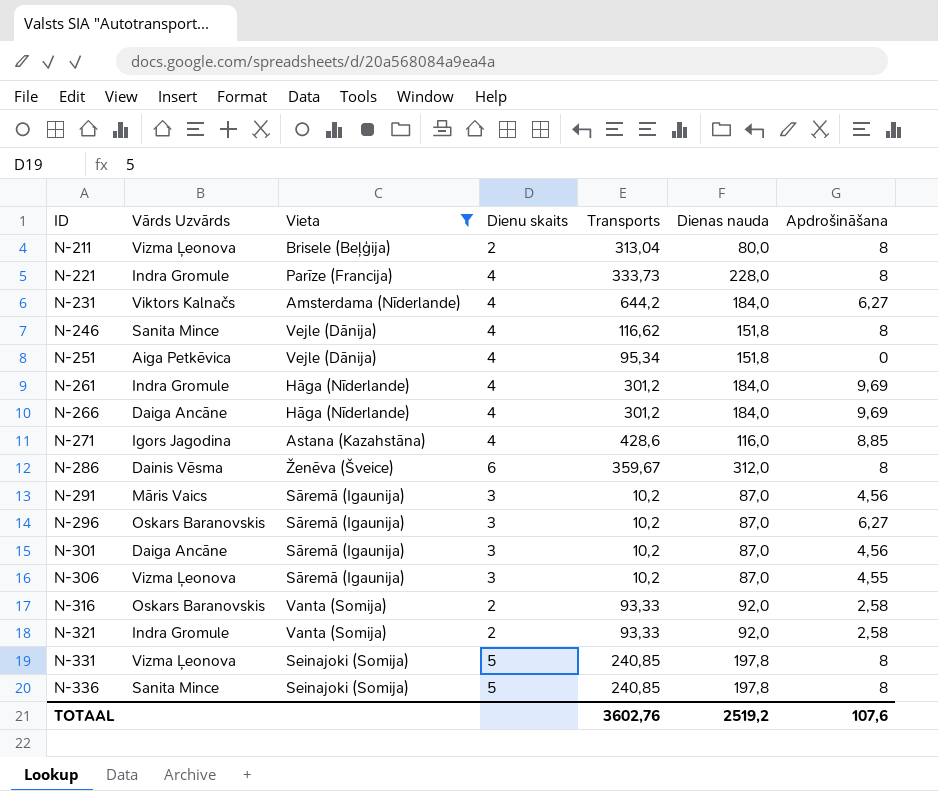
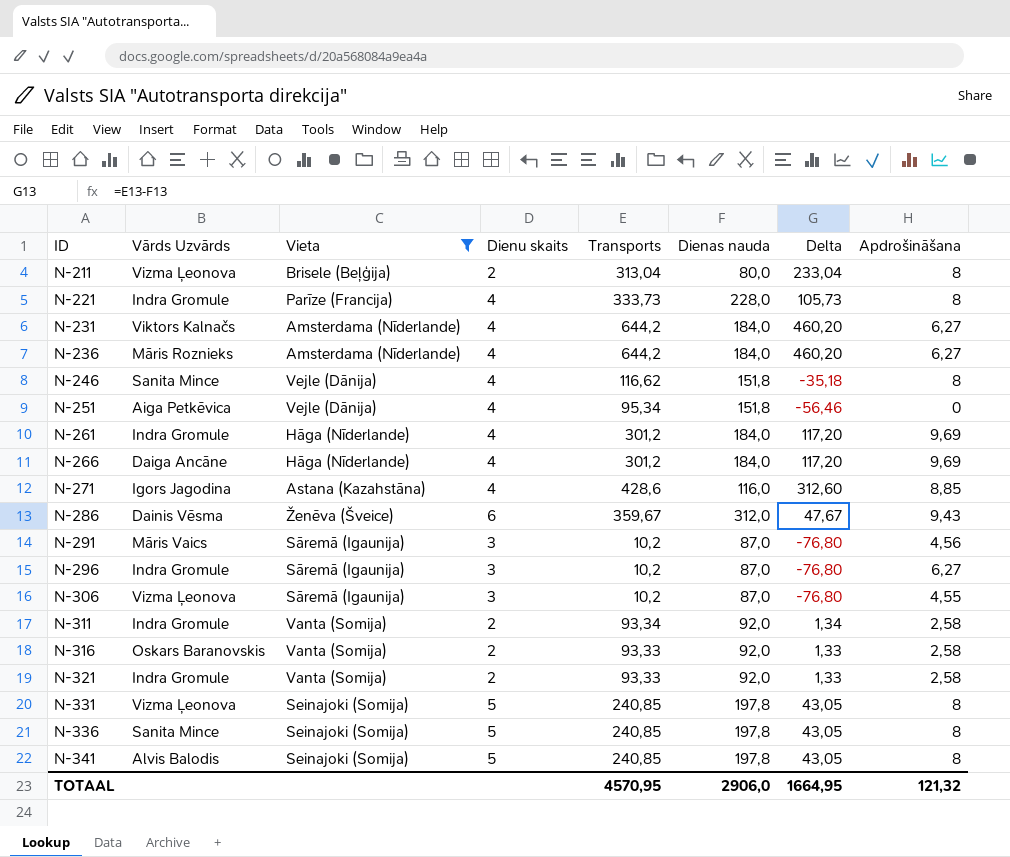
column Delta | formula: none -> [Transports] - [Dienas nauda]
row N-301: Daiga Ancāne | Sāremā (Igaunija) | 3 | 10,2 | 87,0 | 4,56 -> none
row N-236: none -> Māris Roznieks | Amsterdama (Nīderlande) | 4 | 644,2 | 184,0 | 460,20 | 6,27
N-286 | Apdrošināšana: 8 -> 9,43
N-296 | Vārds Uzvārds: Oskars Baranovskis -> Indra Gromule
row N-311: none -> Indra Gromule | Vanta (Somija) | 2 | 93,34 | 92,0 | 1,34 | 2,58
row N-341: none -> Alvis Balodis | Seinajoki (Somija) | 5 | 240,85 | 197,8 | 43,05 | 8
TOTAAL | Transports: 3602,76 -> 4570,95
TOTAAL | Dienas nauda: 2519,2 -> 2906,0
TOTAAL | Apdrošināšana: 107,6 -> 121,32

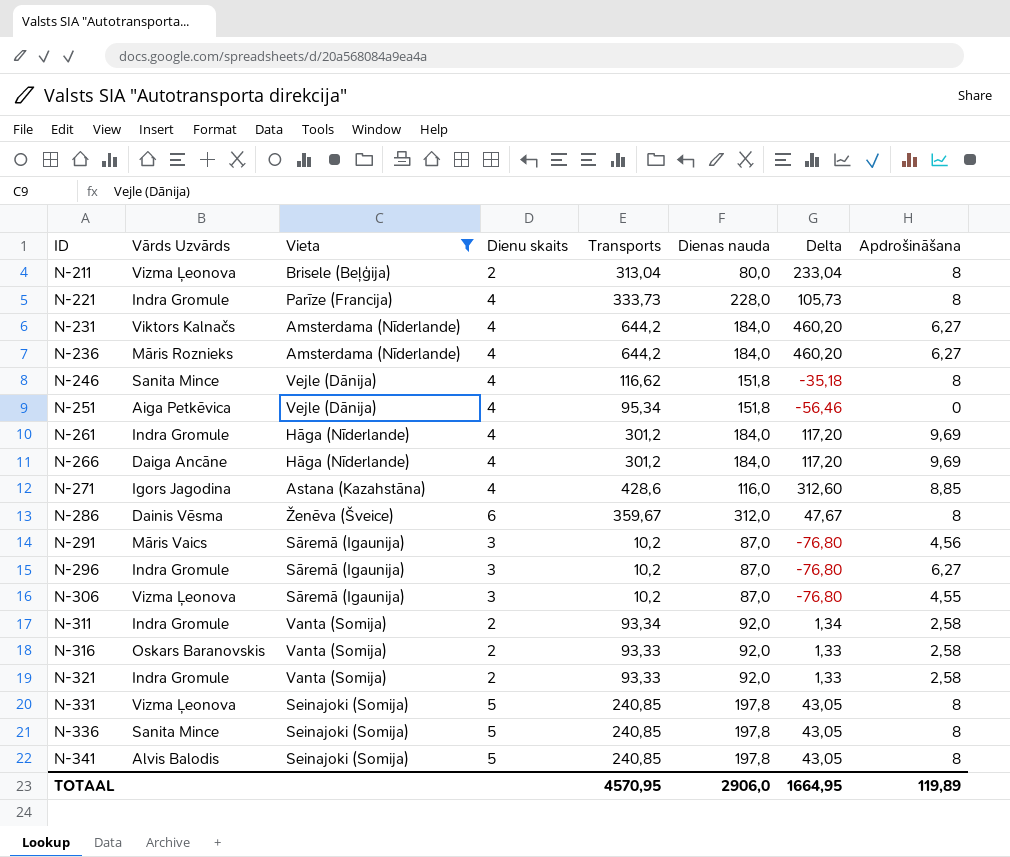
N-286 | Apdrošināšana: 9,43 -> 8
TOTAAL | Apdrošināšana: 121,32 -> 119,89

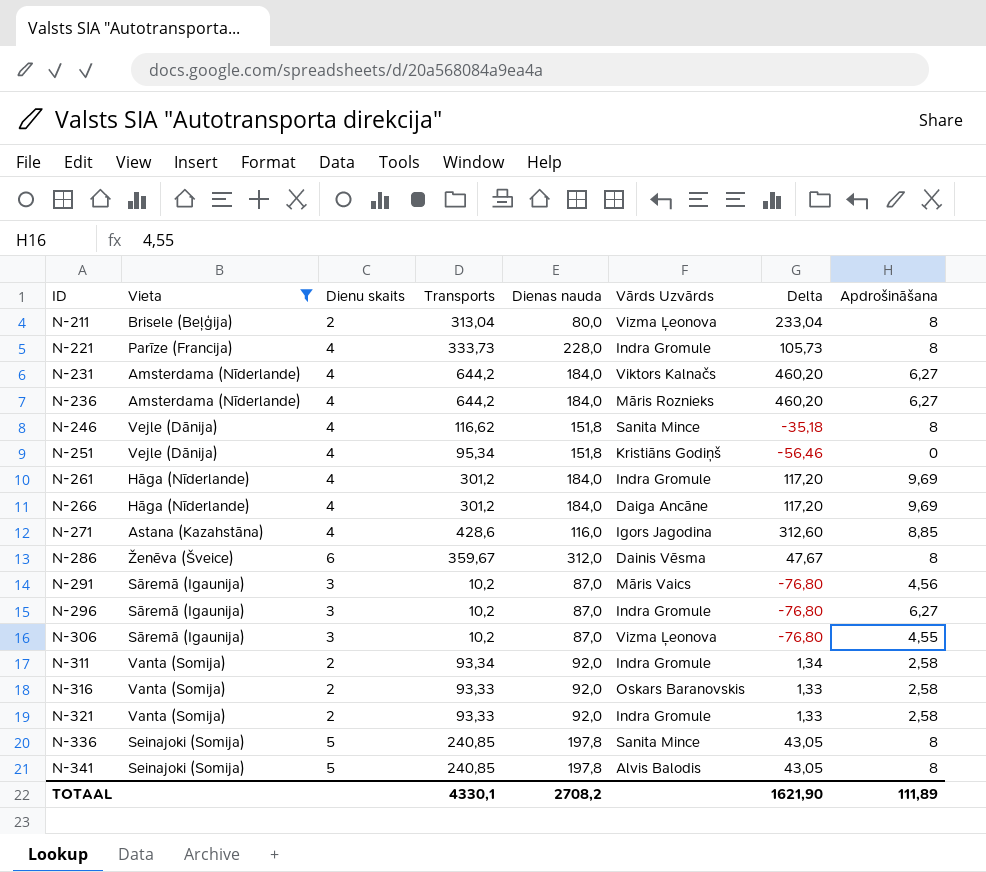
column Vārds Uzvārds | position: 2 -> 6
row N-331: Vizma Ļeonova | Seinajoki (Somija) | 5 | 240,85 | 197,8 | 43,05 | 8 -> none
N-251 | Vārds Uzvārds: Aiga Petkēvica -> Kristiāns Godiņš
TOTAAL | Transports: 4570,95 -> 4330,1
TOTAAL | Dienas nauda: 2906,0 -> 2708,2
TOTAAL | Delta: 1664,95 -> 1621,90
TOTAAL | Apdrošināšana: 119,89 -> 111,89

